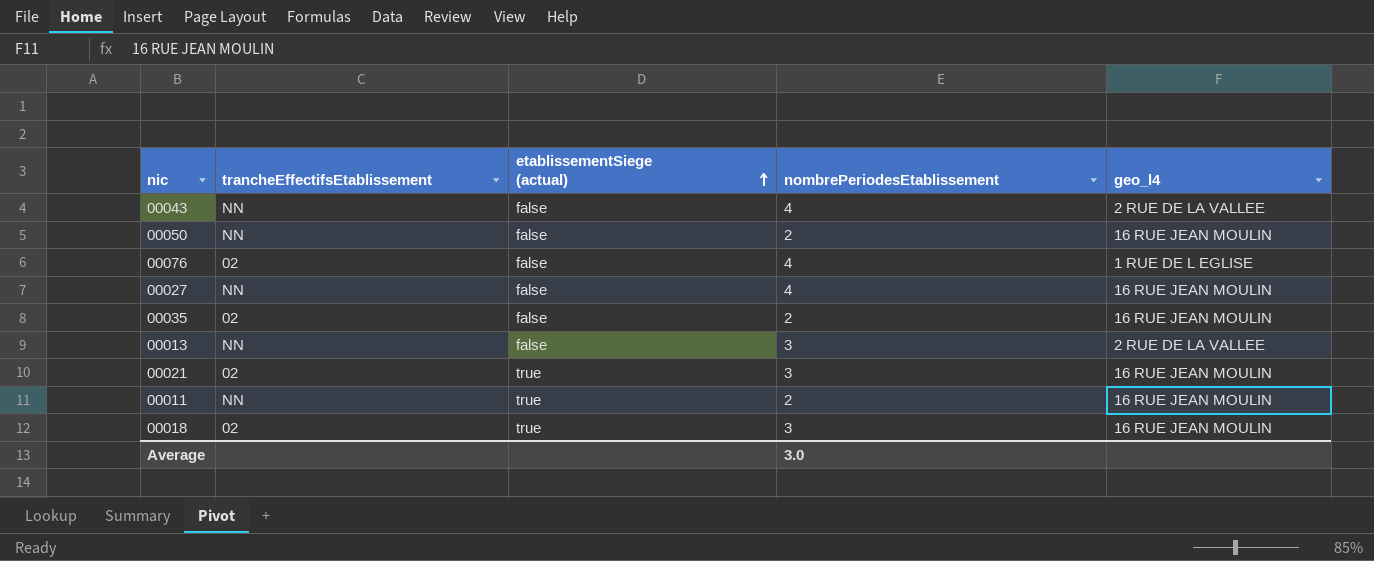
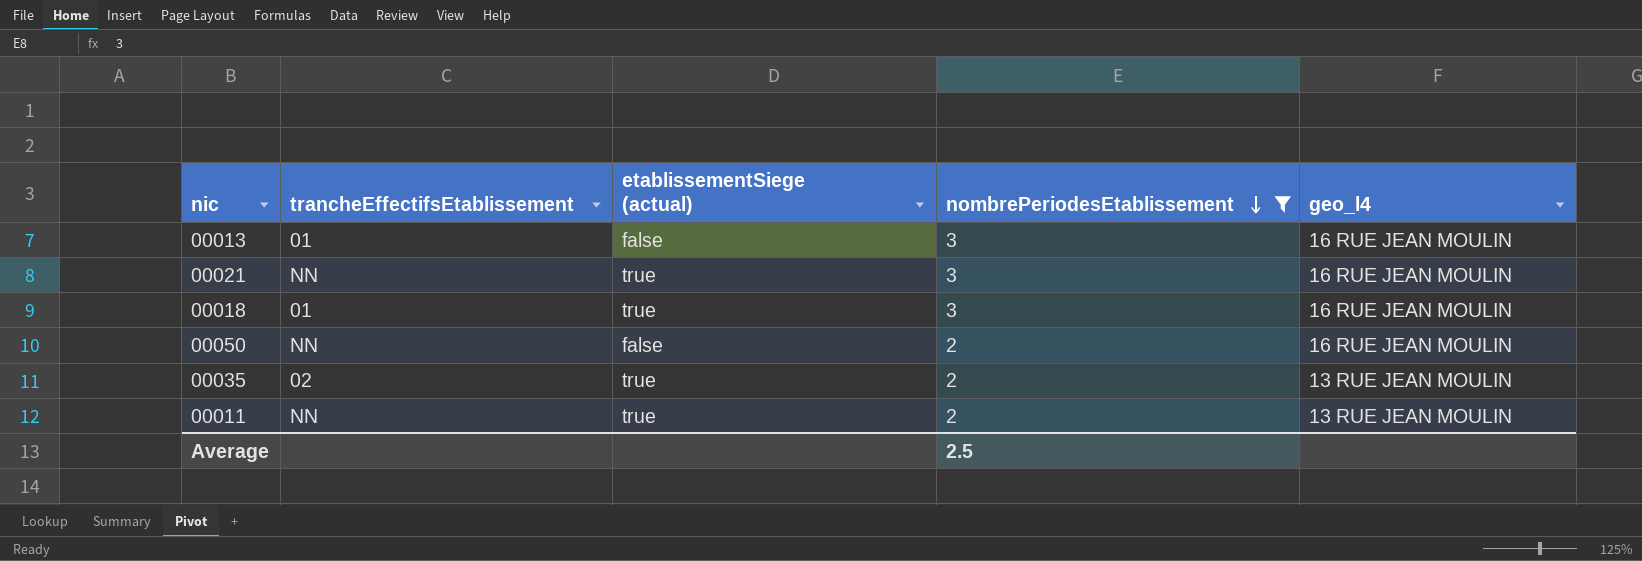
filter: none -> nombrePeriodesEtablissement != 4
row order: etablissementSiege (actual) ascending -> nombrePeriodesEtablissement descending
00013 | trancheEffectifsEtablissement: NN -> 01
00013 | geo_l4: 2 RUE DE LA VALLEE -> 16 RUE JEAN MOULIN
00021 | trancheEffectifsEtablissement: 02 -> NN
00018 | trancheEffectifsEtablissement: 02 -> 01
00035 | etablissementSiege (actual): false -> true
00035 | geo_l4: 16 RUE JEAN MOULIN -> 13 RUE JEAN MOULIN
00011 | geo_l4: 16 RUE JEAN MOULIN -> 13 RUE JEAN MOULIN
Average | nombrePeriodesEtablissement: 3.0 -> 2.5

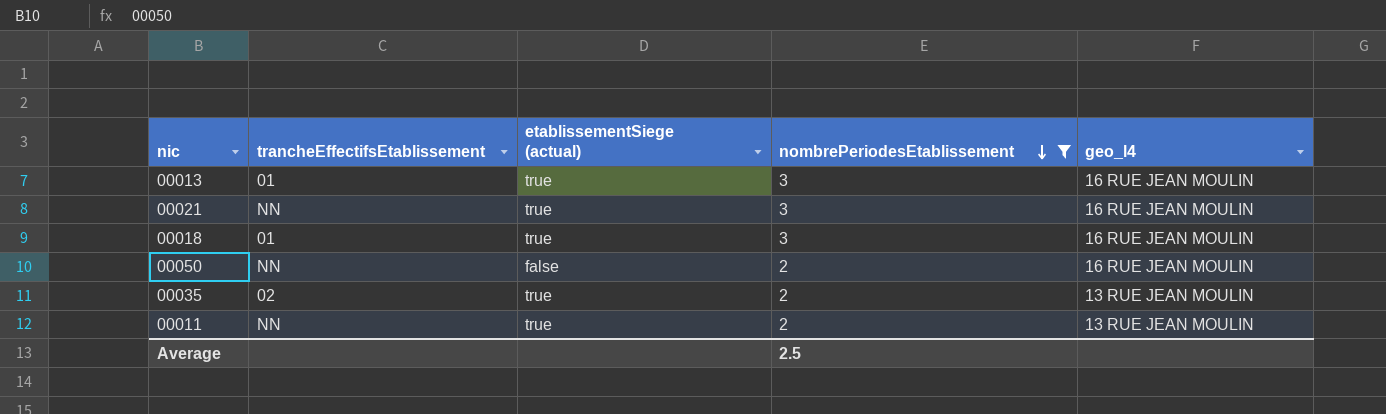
00013 | etablissementSiege (actual): false -> true

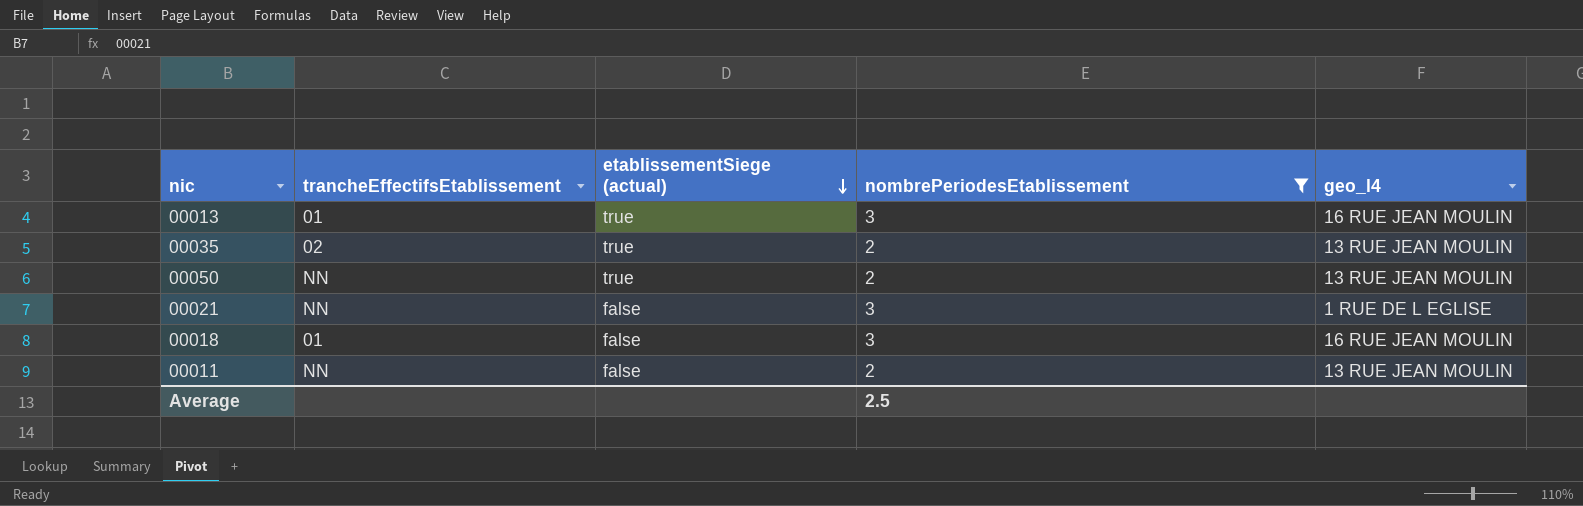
row order: nombrePeriodesEtablissement descending -> etablissementSiege (actual) descending
00050 | etablissementSiege (actual): false -> true
00050 | geo_l4: 16 RUE JEAN MOULIN -> 13 RUE JEAN MOULIN
00021 | etablissementSiege (actual): true -> false
00021 | geo_l4: 16 RUE JEAN MOULIN -> 1 RUE DE L EGLISE
00018 | etablissementSiege (actual): true -> false
00011 | etablissementSiege (actual): true -> false

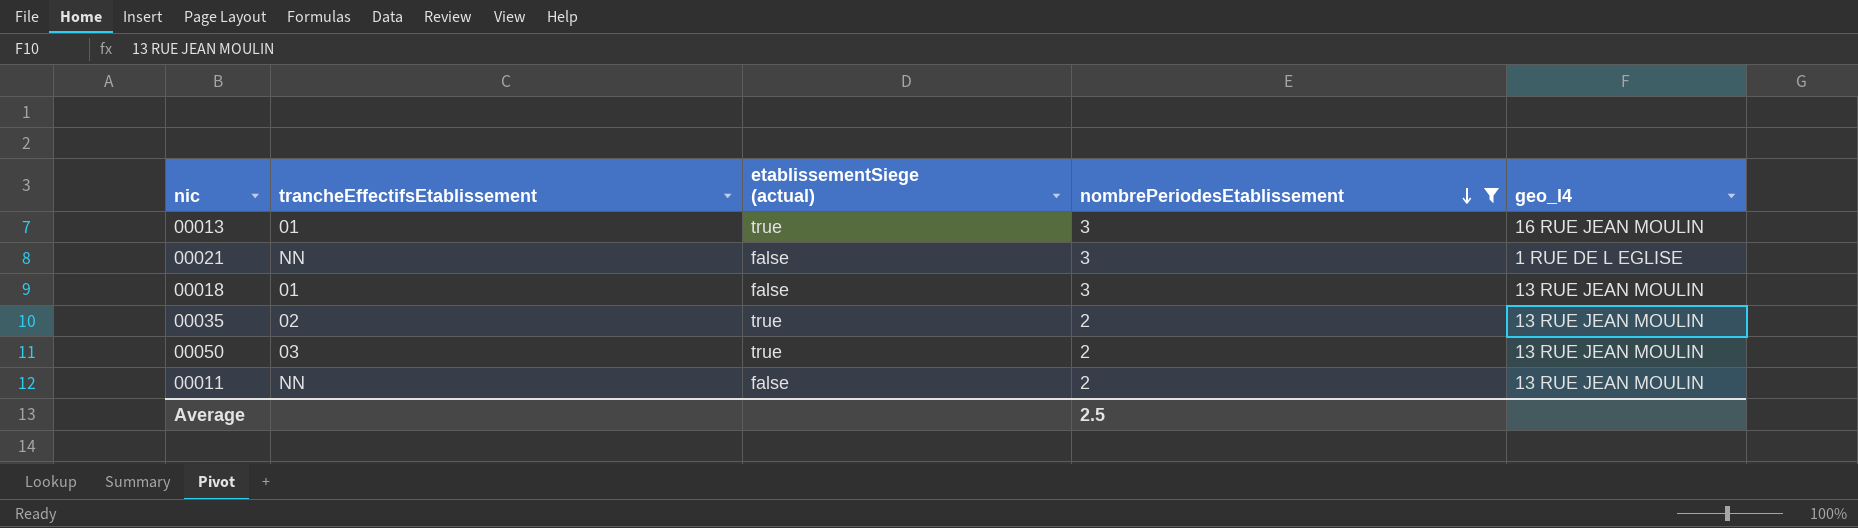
row order: etablissementSiege (actual) descending -> nombrePeriodesEtablissement descending
00018 | geo_l4: 16 RUE JEAN MOULIN -> 13 RUE JEAN MOULIN
00050 | trancheEffectifsEtablissement: NN -> 03

